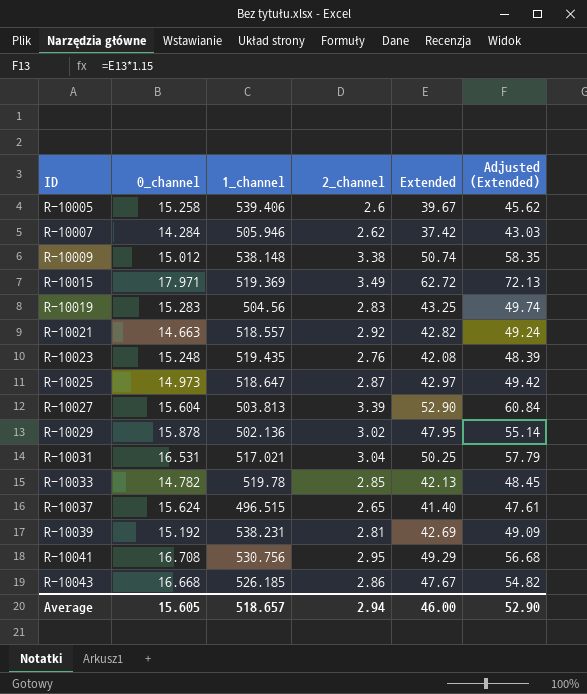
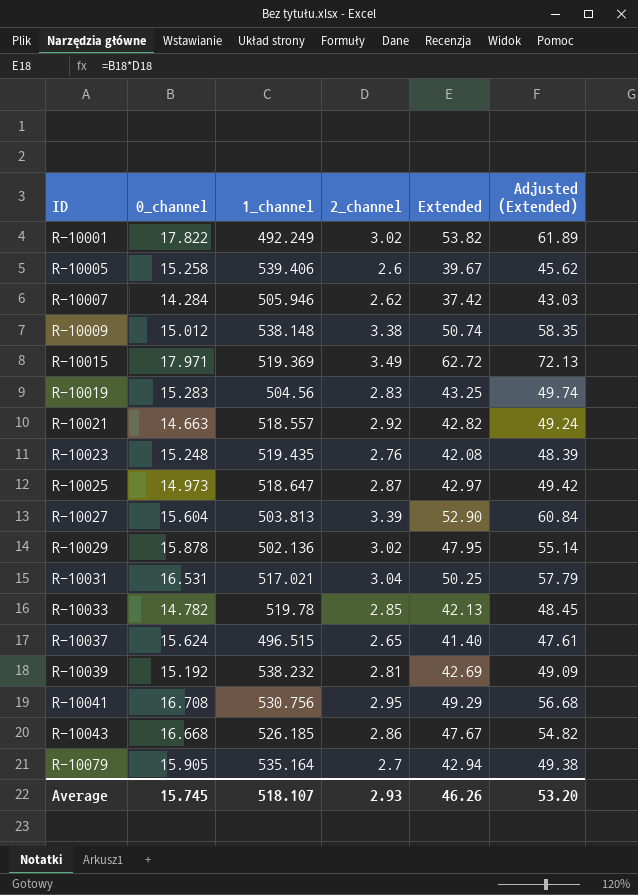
row R-10001: none -> 17.822 | 492.249 | 3.02 | 53.82 | 61.89
R-10039 | 1_channel: 538.231 -> 538.232
row R-10079: none -> 15.905 | 535.164 | 2.7 | 42.94 | 49.38
Average | 0_channel: 15.605 -> 15.745
Average | 1_channel: 518.657 -> 518.107
Average | 2_channel: 2.94 -> 2.93
Average | Extended: 46.00 -> 46.26
Average | Adjusted (Extended): 52.90 -> 53.20

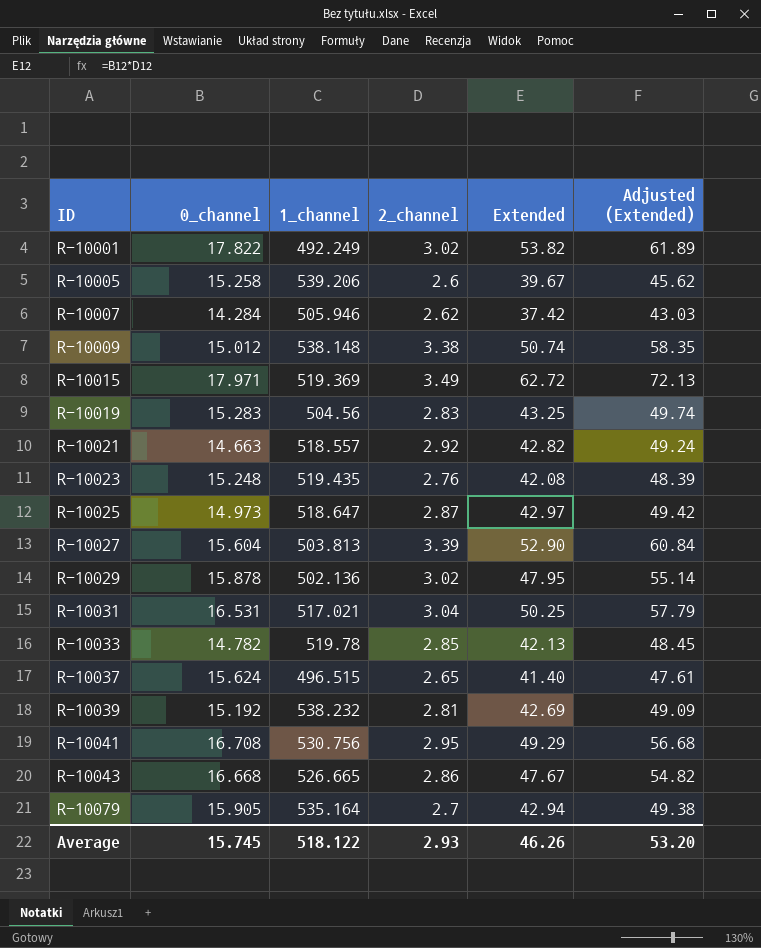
R-10005 | 1_channel: 539.406 -> 539.206
R-10043 | 1_channel: 526.185 -> 526.665
Average | 1_channel: 518.107 -> 518.122

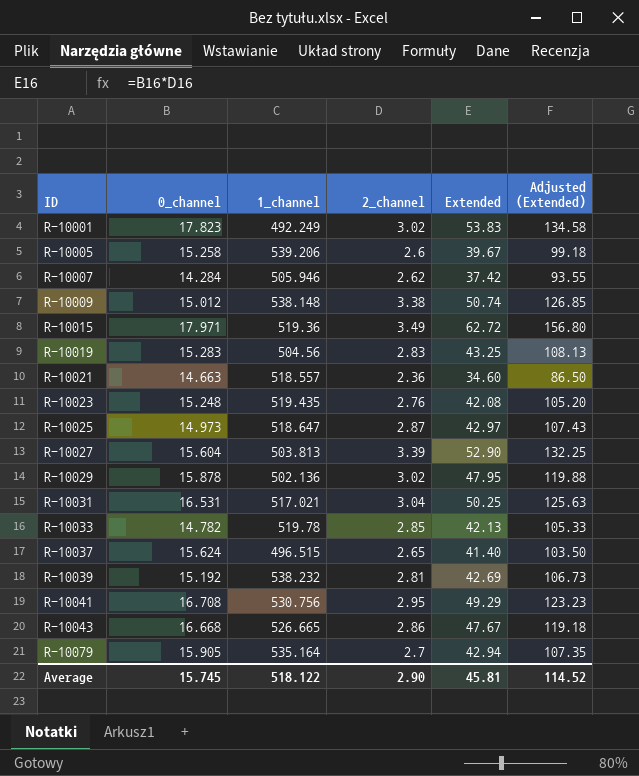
column Adjusted (Extended) | formula: [Extended] * 1.15 -> [Extended] * 2.5
R-10001 | 0_channel: 17.822 -> 17.823
R-10001 | Extended: 53.82 -> 53.83
R-10015 | 1_channel: 519.369 -> 519.36
R-10021 | 2_channel: 2.92 -> 2.36
R-10021 | Extended: 42.82 -> 34.60
Average | 2_channel: 2.93 -> 2.90
Average | Extended: 46.26 -> 45.81
Average | Adjusted (Extended): 53.20 -> 114.52

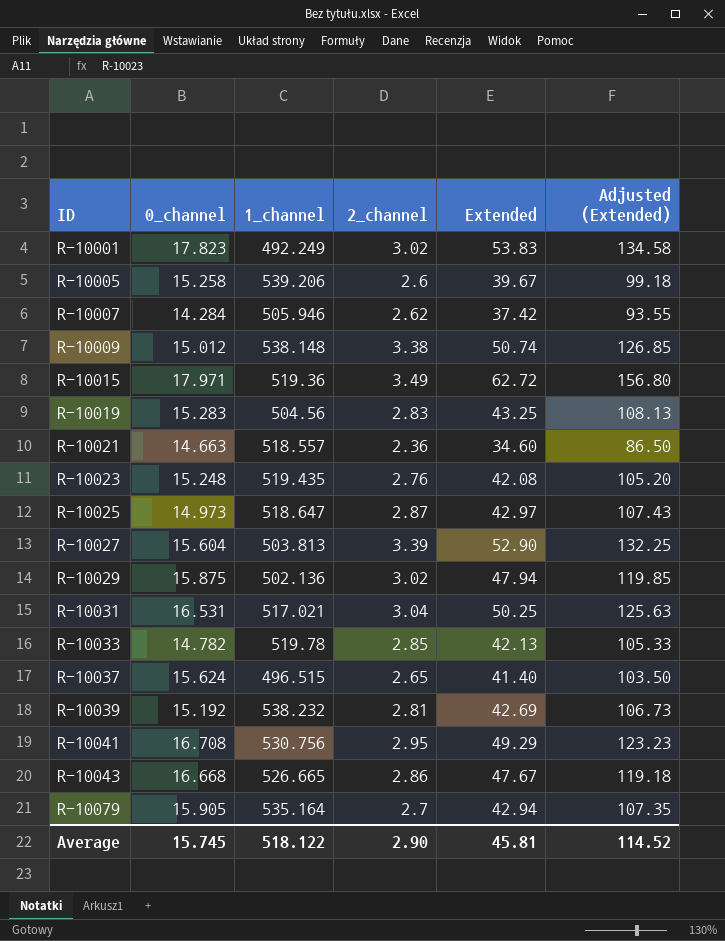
R-10029 | 0_channel: 15.878 -> 15.875
R-10029 | Extended: 47.95 -> 47.94
R-10029 | Adjusted (Extended): 119.88 -> 119.85

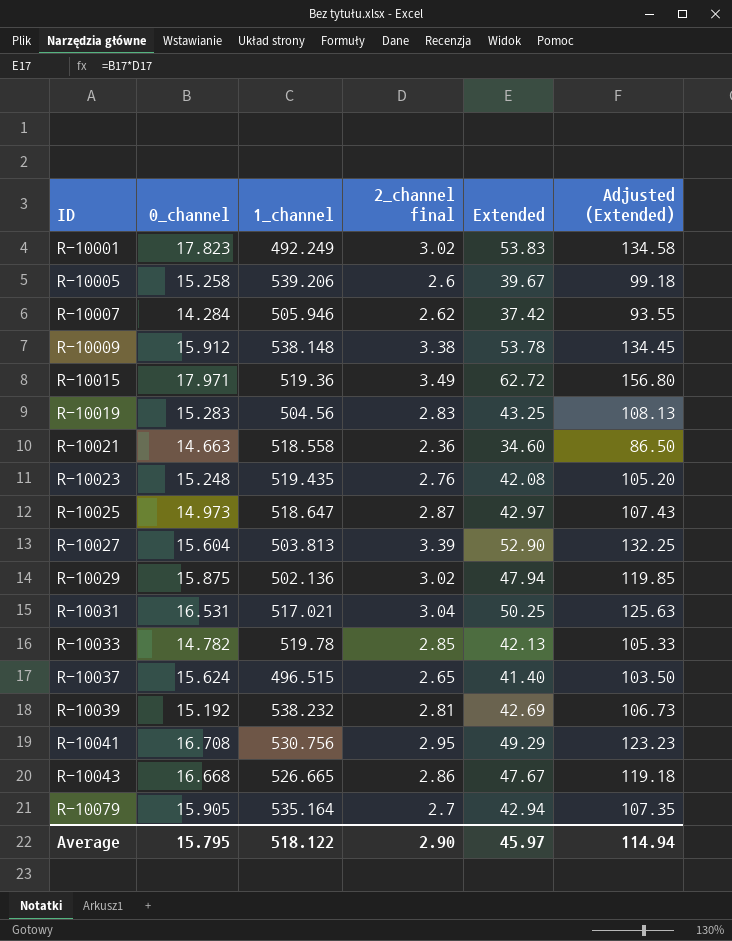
column name: 2_channel -> 2_channel final
R-10009 | 0_channel: 15.012 -> 15.912
R-10009 | Extended: 50.74 -> 53.78
R-10009 | Adjusted (Extended): 126.85 -> 134.45
R-10021 | 1_channel: 518.557 -> 518.558
Average | 0_channel: 15.745 -> 15.795
Average | Extended: 45.81 -> 45.97
Average | Adjusted (Extended): 114.52 -> 114.94

